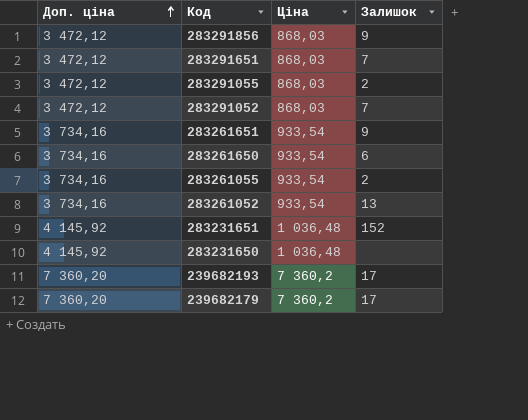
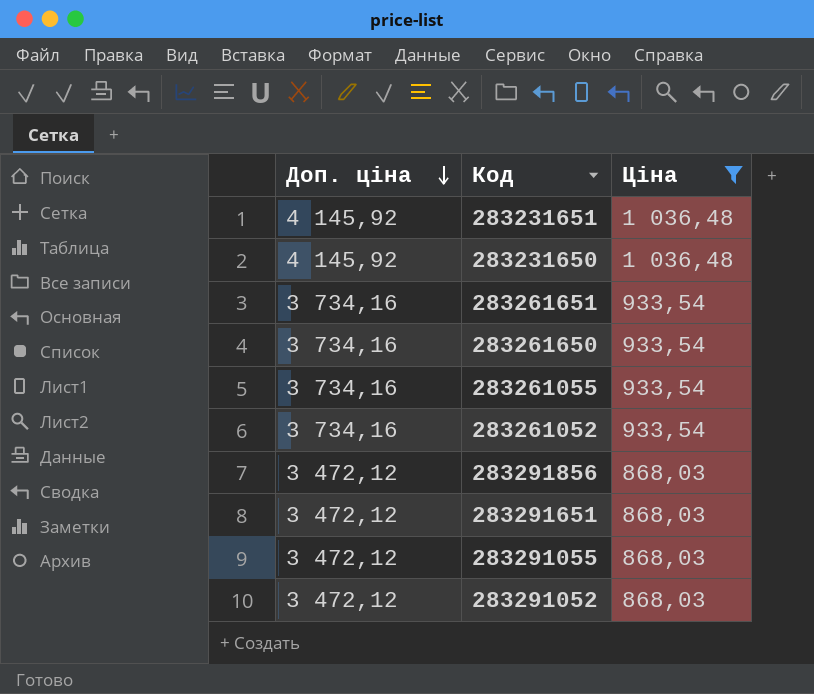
filter: none -> Ціна != 7 360,2
row order: Доп. ціна ascending -> Доп. ціна descending
column Залишок | position: 4 -> none

